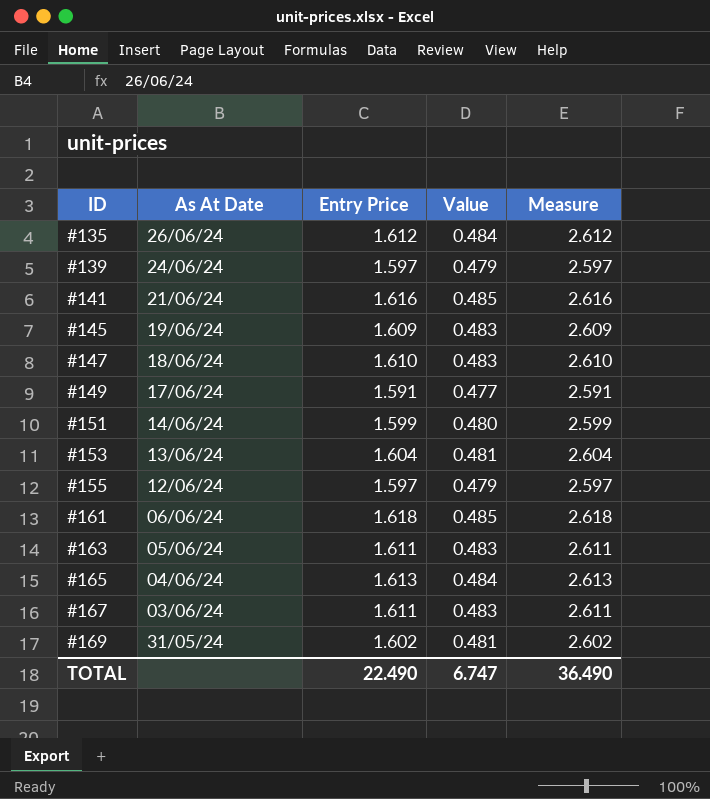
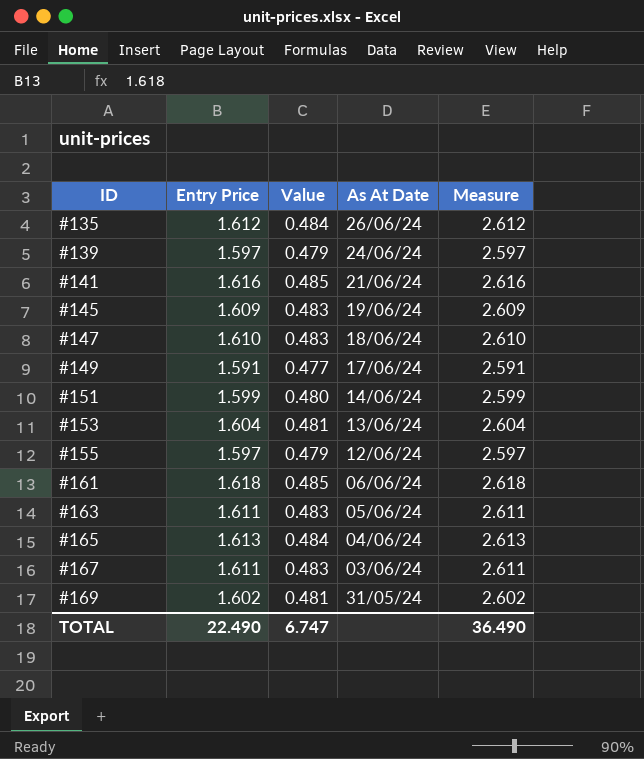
column As At Date | position: 2 -> 4

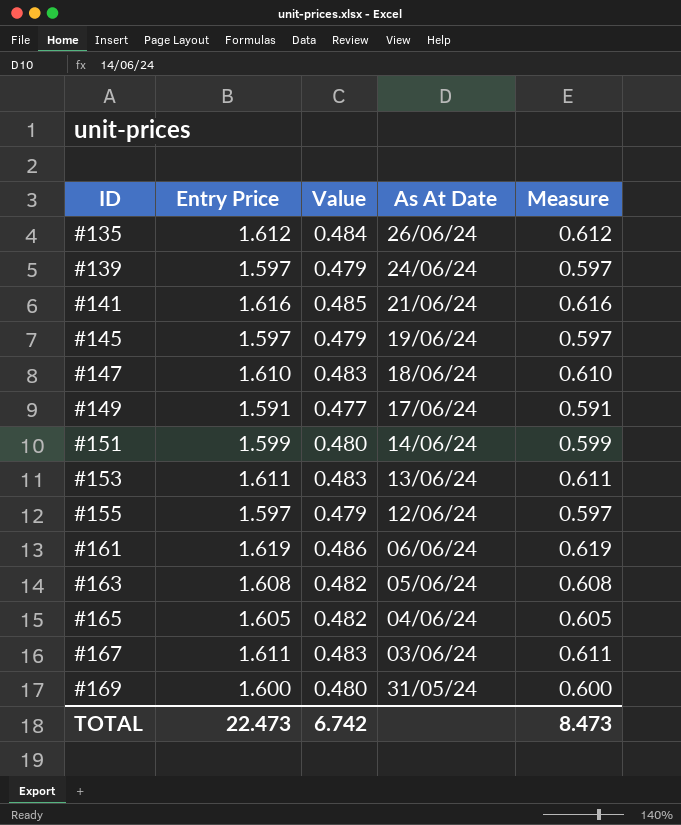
column Measure | formula: [Entry Price] + 1 -> [Entry Price] - 1
#145 | Entry Price: 1.609 -> 1.597
#145 | Value: 0.483 -> 0.479
#153 | Entry Price: 1.604 -> 1.611
#153 | Value: 0.481 -> 0.483
#161 | Entry Price: 1.618 -> 1.619
#161 | Value: 0.485 -> 0.486
#163 | Entry Price: 1.611 -> 1.608
#163 | Value: 0.483 -> 0.482
#165 | Entry Price: 1.613 -> 1.605
#165 | Value: 0.484 -> 0.482
#169 | Entry Price: 1.602 -> 1.600
#169 | Value: 0.481 -> 0.480
TOTAL | Entry Price: 22.490 -> 22.473
TOTAL | Value: 6.747 -> 6.742
TOTAL | Measure: 36.490 -> 8.473

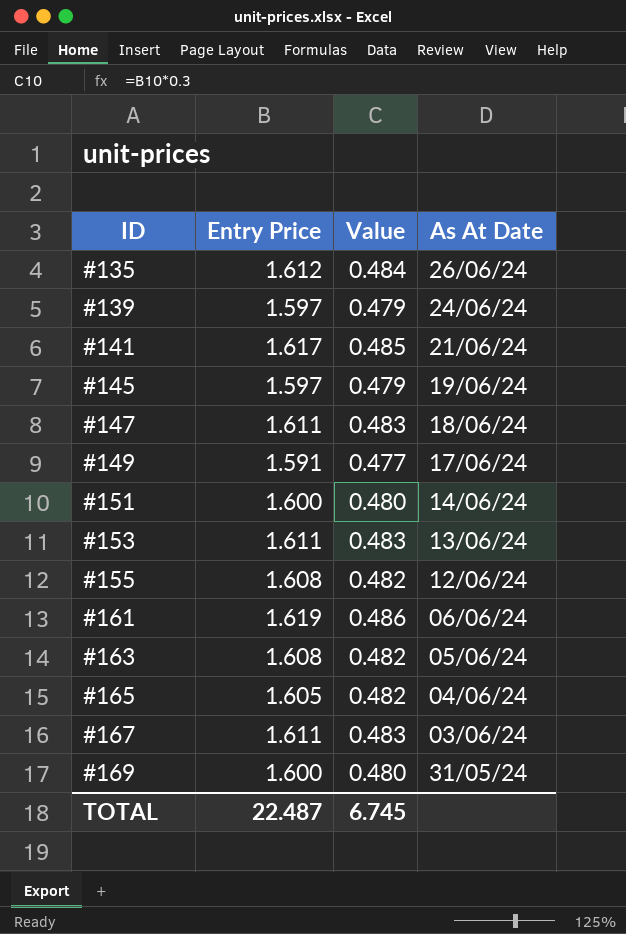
column Measure | formula: [Entry Price] - 1 -> none
#141 | Entry Price: 1.616 -> 1.617
#147 | Entry Price: 1.610 -> 1.611
#151 | Entry Price: 1.599 -> 1.600
#155 | Entry Price: 1.597 -> 1.608
#155 | Value: 0.479 -> 0.482
TOTAL | Entry Price: 22.473 -> 22.487
TOTAL | Value: 6.742 -> 6.745

